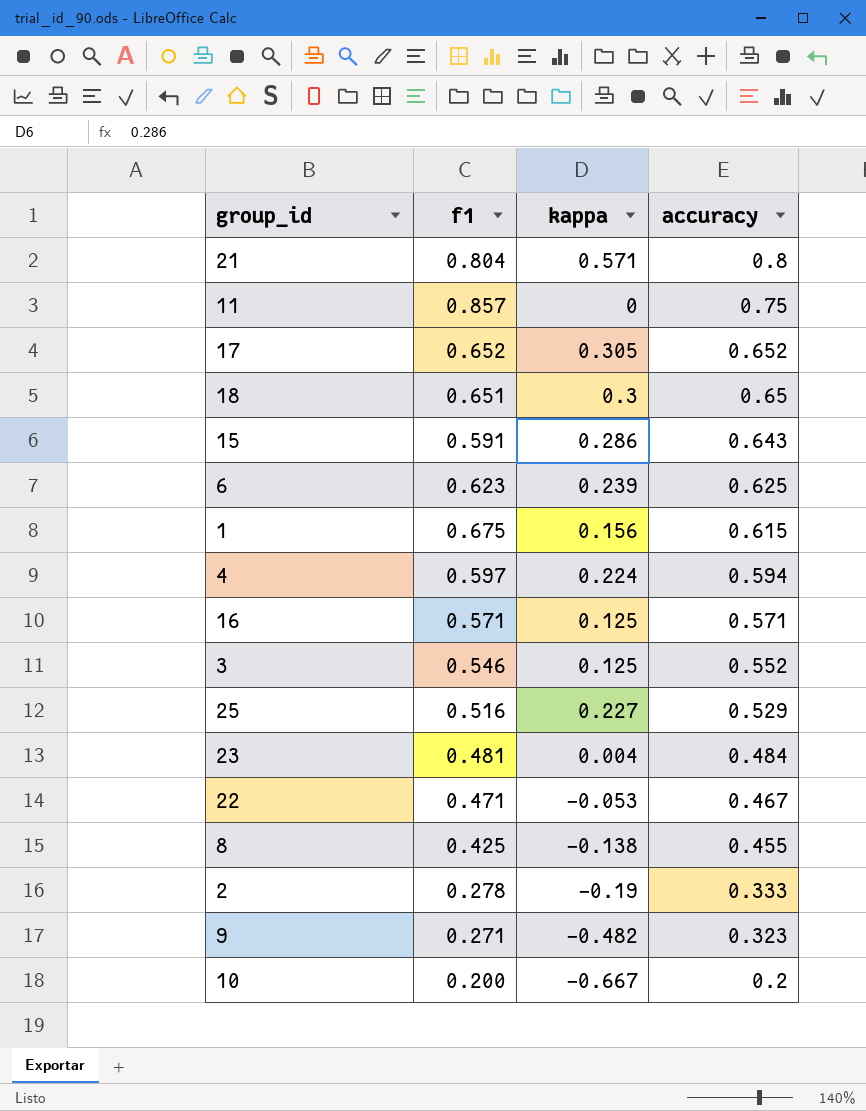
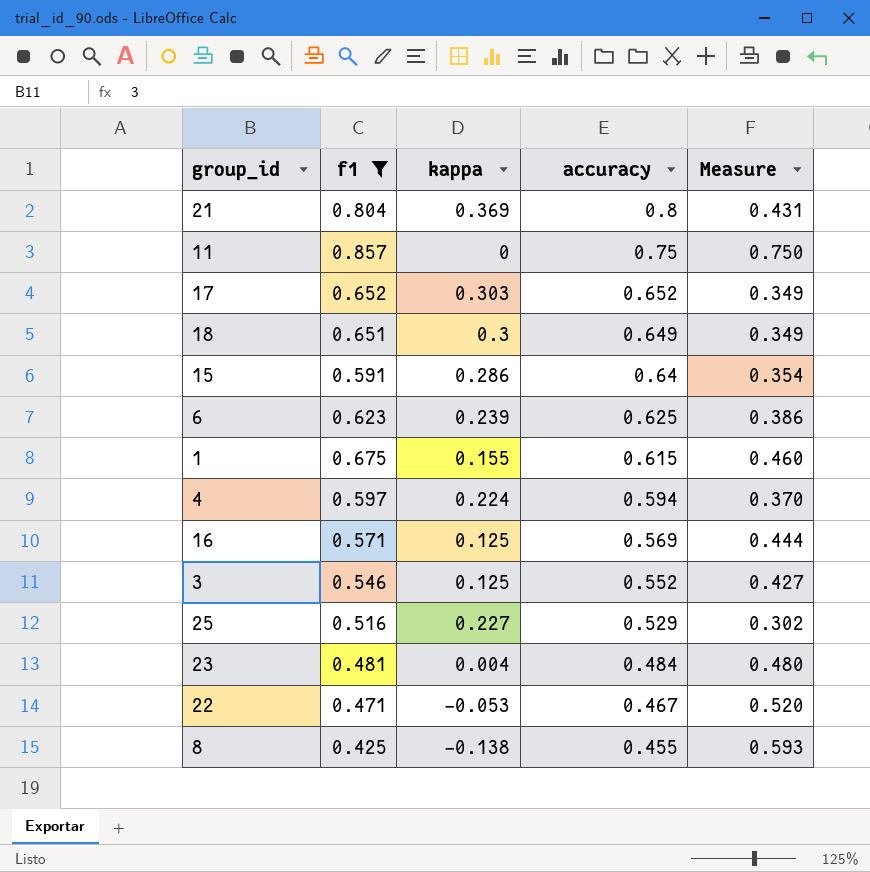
filter: none -> f1 >= 0.425
column Measure | formula: none -> [accuracy] - [kappa]
21 | kappa: 0.571 -> 0.369
17 | kappa: 0.305 -> 0.303
18 | accuracy: 0.65 -> 0.649
15 | accuracy: 0.643 -> 0.64
1 | kappa: 0.156 -> 0.155
16 | accuracy: 0.571 -> 0.569

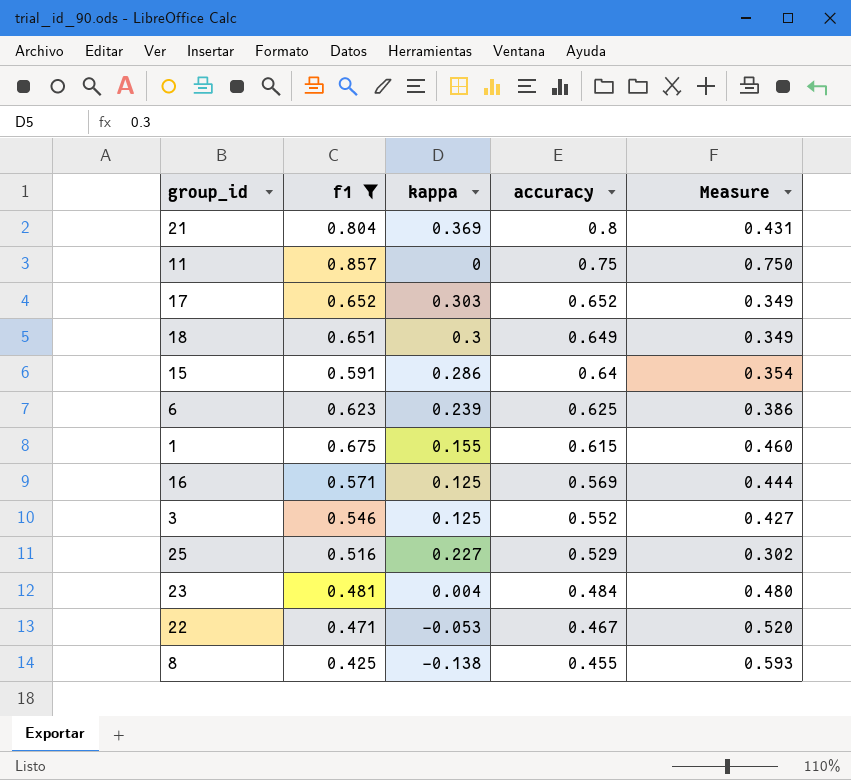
row 4: 0.597 | 0.224 | 0.594 | 0.370 -> none

